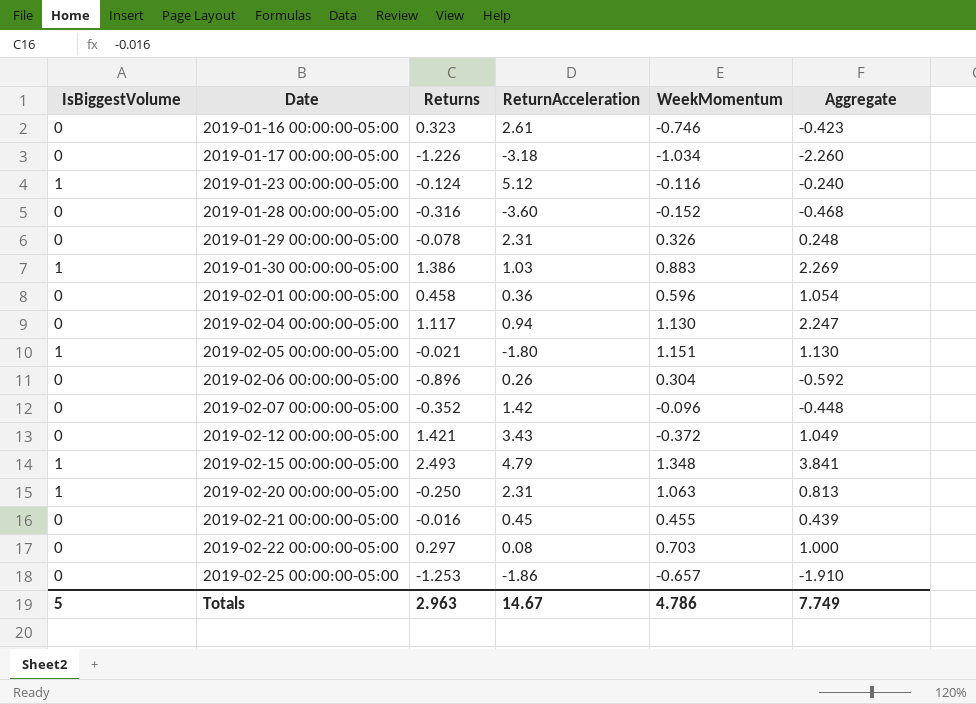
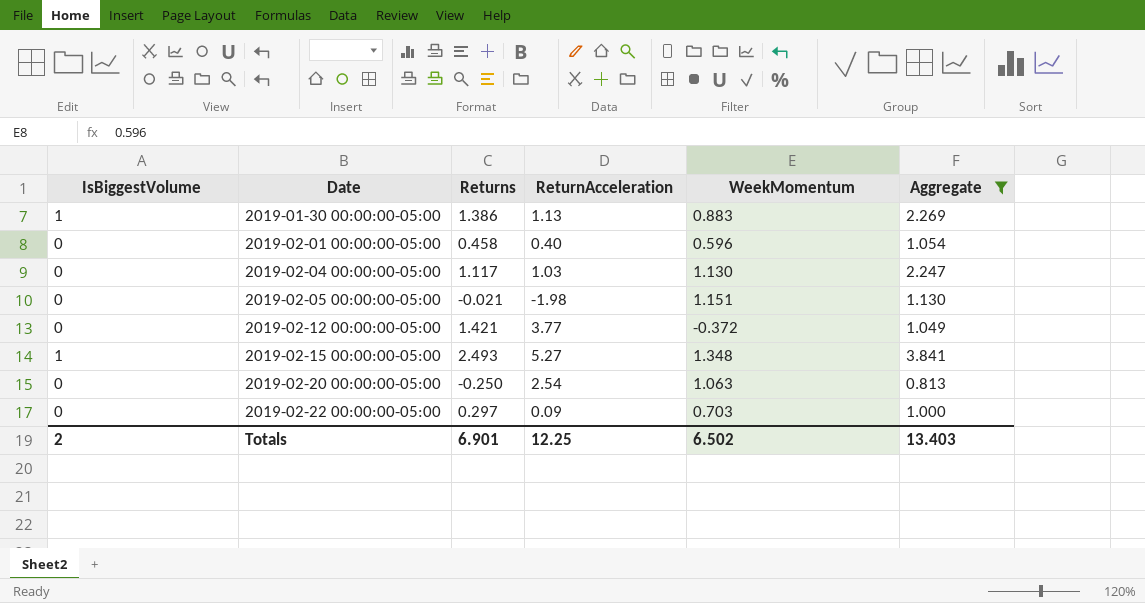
filter: none -> Aggregate >= 0.813
2019-01-30 00:00:00-05:00 | ReturnAcceleration: 1.03 -> 1.13
2019-02-01 00:00:00-05:00 | ReturnAcceleration: 0.36 -> 0.40
2019-02-04 00:00:00-05:00 | ReturnAcceleration: 0.94 -> 1.03
2019-02-05 00:00:00-05:00 | IsBiggestVolume: 1 -> 0
2019-02-05 00:00:00-05:00 | ReturnAcceleration: -1.80 -> -1.98
2019-02-12 00:00:00-05:00 | ReturnAcceleration: 3.43 -> 3.77
2019-02-15 00:00:00-05:00 | ReturnAcceleration: 4.79 -> 5.27
2019-02-20 00:00:00-05:00 | IsBiggestVolume: 1 -> 0
2019-02-20 00:00:00-05:00 | ReturnAcceleration: 2.31 -> 2.54
2019-02-22 00:00:00-05:00 | ReturnAcceleration: 0.08 -> 0.09
Totals | IsBiggestVolume: 5 -> 2
Totals | Returns: 2.963 -> 6.901
Totals | ReturnAcceleration: 14.67 -> 12.25
Totals | WeekMomentum: 4.786 -> 6.502
Totals | Aggregate: 7.749 -> 13.403

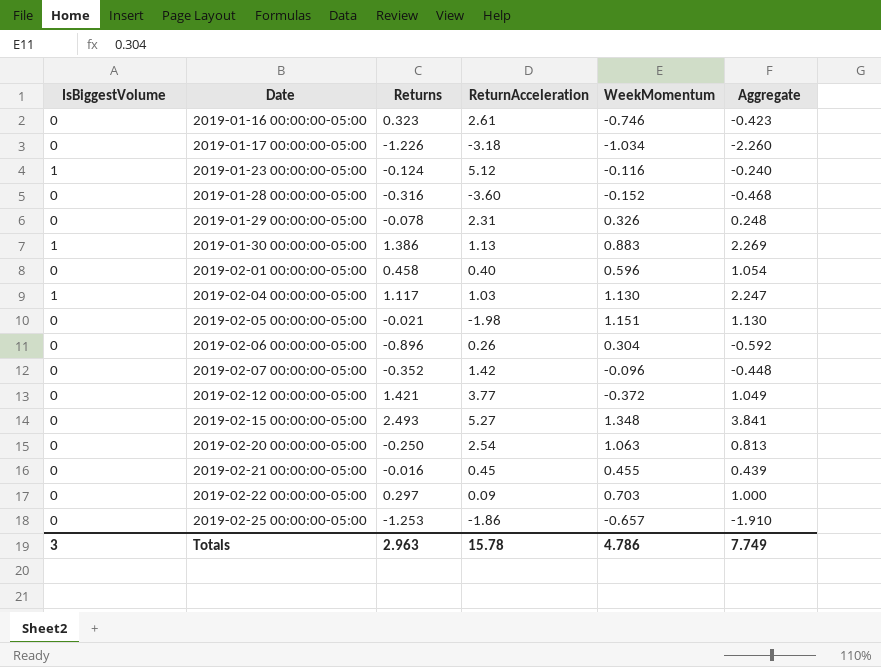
filter: Aggregate >= 0.813 -> none
2019-02-04 00:00:00-05:00 | IsBiggestVolume: 0 -> 1
2019-02-15 00:00:00-05:00 | IsBiggestVolume: 1 -> 0
Totals | IsBiggestVolume: 2 -> 3
Totals | Returns: 6.901 -> 2.963
Totals | ReturnAcceleration: 12.25 -> 15.78
Totals | WeekMomentum: 6.502 -> 4.786
Totals | Aggregate: 13.403 -> 7.749

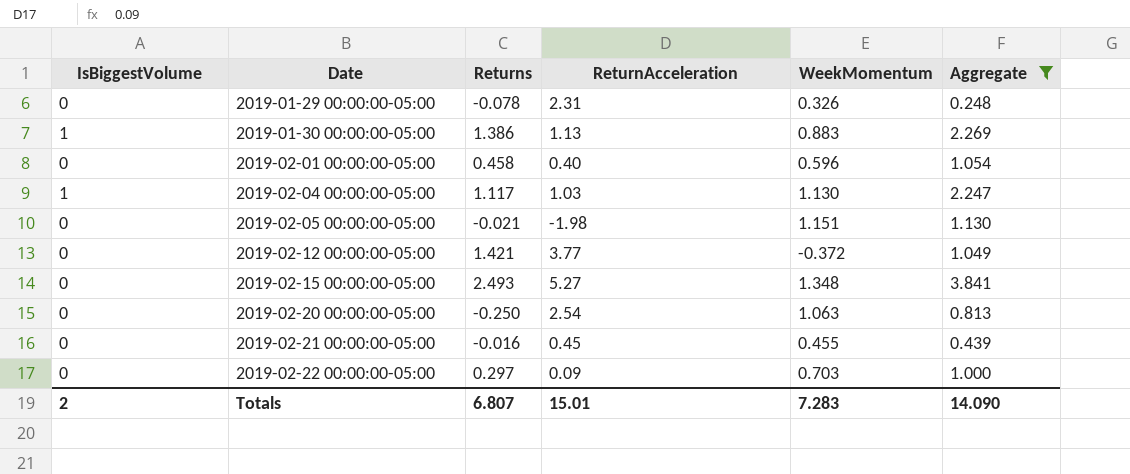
filter: none -> Aggregate >= 0.248
Totals | IsBiggestVolume: 3 -> 2
Totals | Returns: 2.963 -> 6.807
Totals | ReturnAcceleration: 15.78 -> 15.01
Totals | WeekMomentum: 4.786 -> 7.283
Totals | Aggregate: 7.749 -> 14.090

